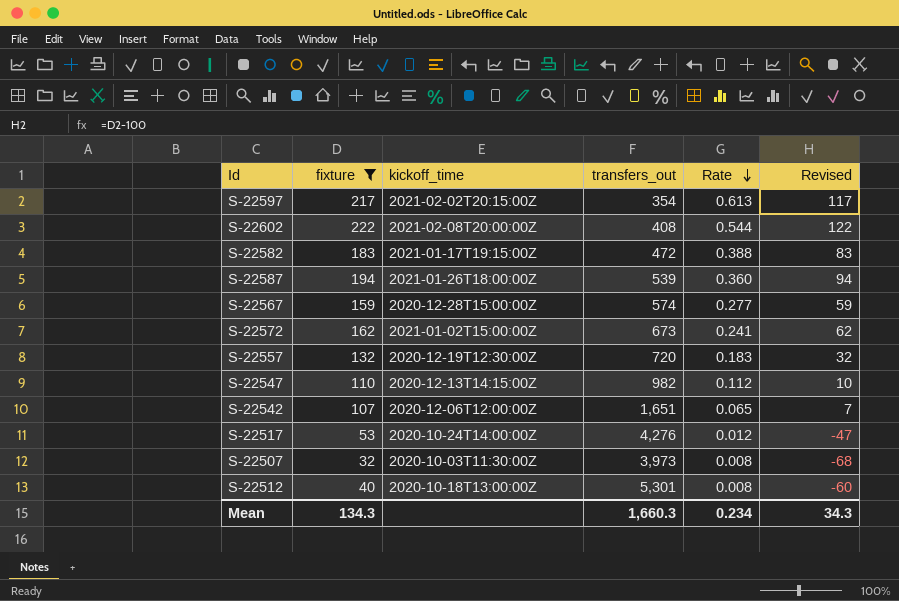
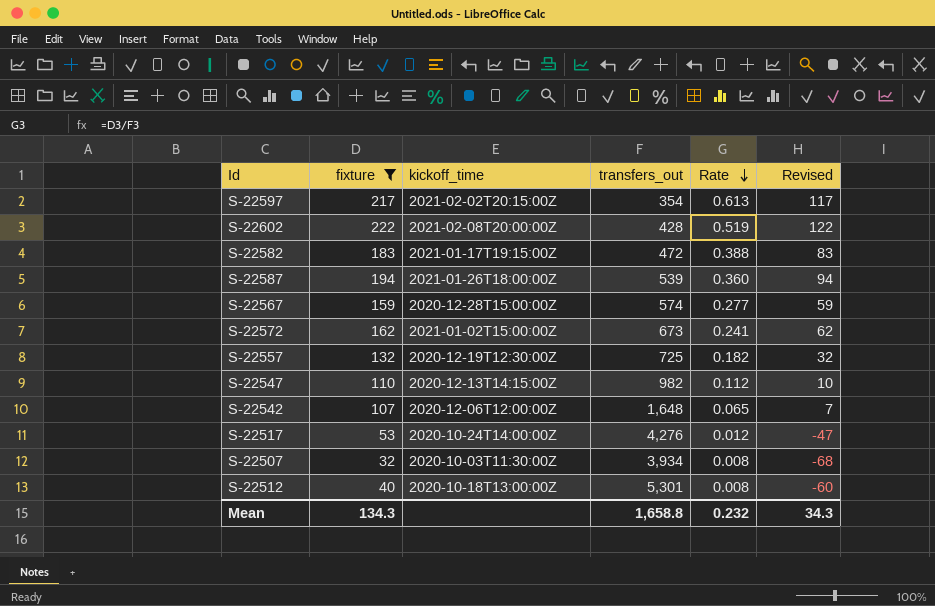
S-22602 | transfers_out: 408 -> 428
S-22602 | Rate: 0.544 -> 0.519
S-22557 | transfers_out: 720 -> 725
S-22557 | Rate: 0.183 -> 0.182
S-22542 | transfers_out: 1,651 -> 1,648
S-22507 | transfers_out: 3,973 -> 3,934
Mean | transfers_out: 1,660.3 -> 1,658.8
Mean | Rate: 0.234 -> 0.232

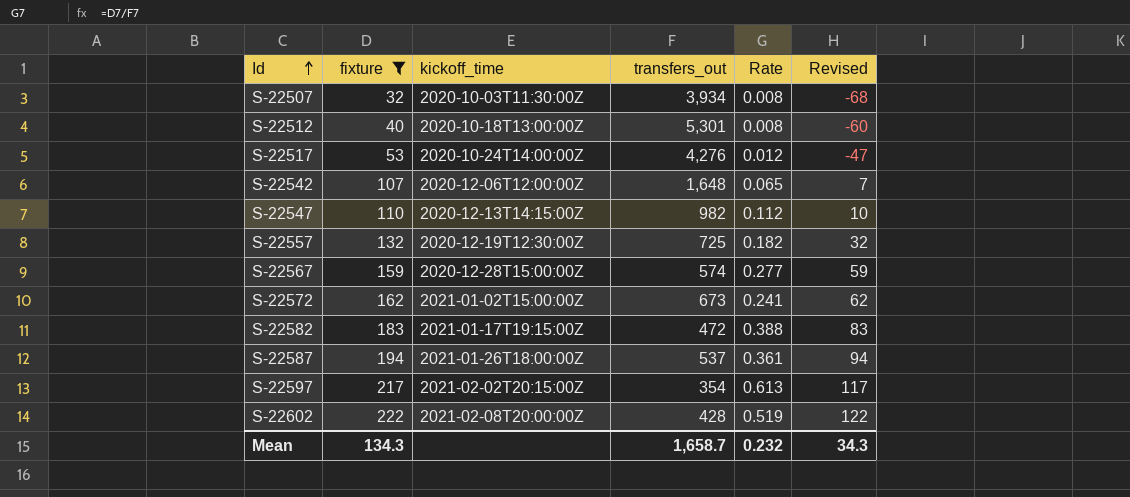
row order: Rate descending -> Id ascending
S-22587 | transfers_out: 539 -> 537
S-22587 | Rate: 0.360 -> 0.361
Mean | transfers_out: 1,658.8 -> 1,658.7

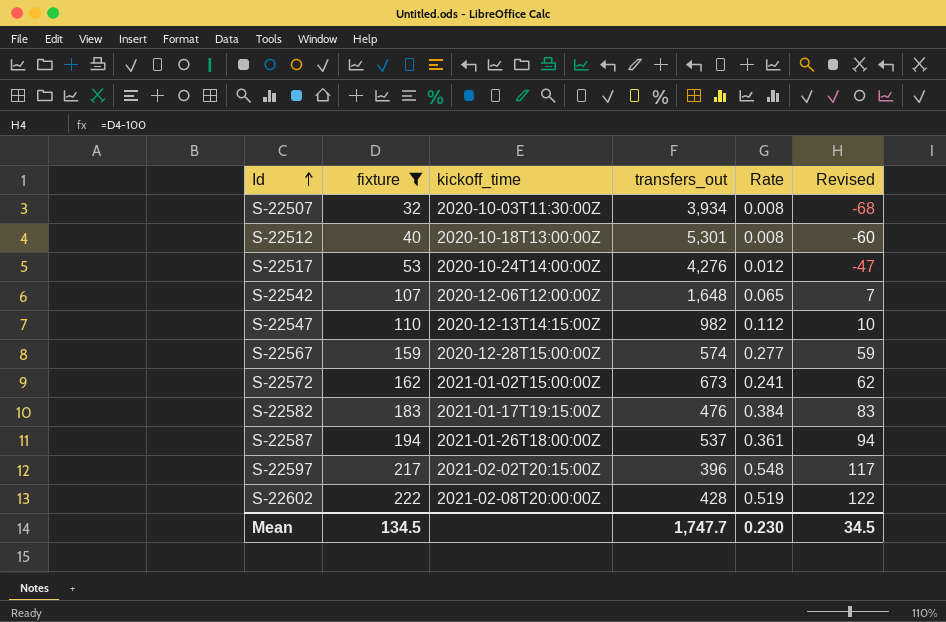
row S-22557: 132 | 2020-12-19T12:30:00Z | 725 | 0.182 | 32 -> none
S-22582 | transfers_out: 472 -> 476
S-22582 | Rate: 0.388 -> 0.384
S-22597 | transfers_out: 354 -> 396
S-22597 | Rate: 0.613 -> 0.548
Mean | fixture: 134.3 -> 134.5
Mean | transfers_out: 1,658.7 -> 1,747.7
Mean | Rate: 0.232 -> 0.230
Mean | Revised: 34.3 -> 34.5

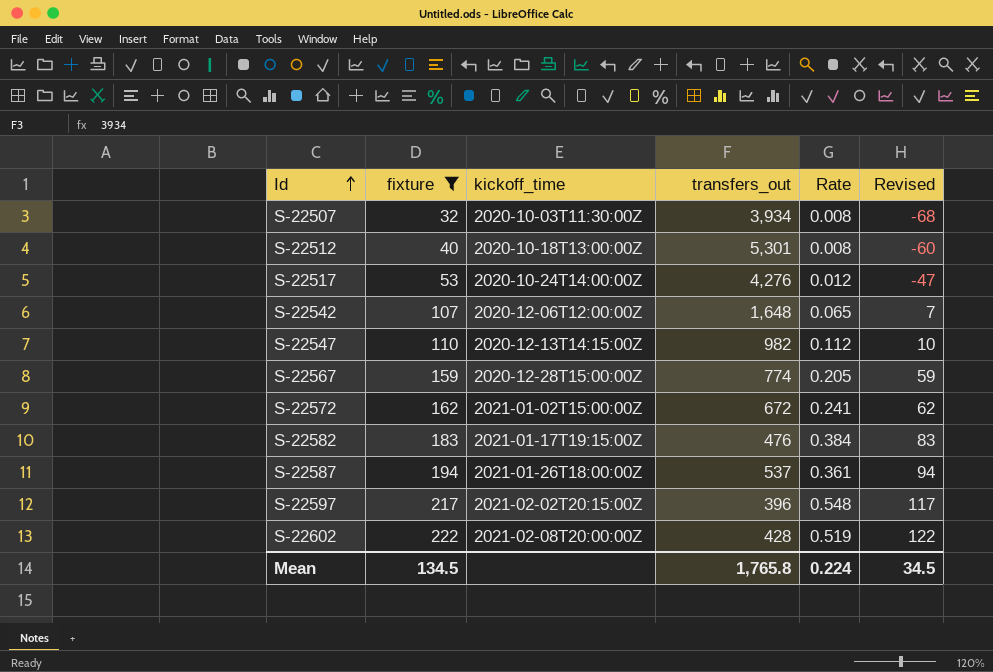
S-22567 | transfers_out: 574 -> 774
S-22567 | Rate: 0.277 -> 0.205
S-22572 | transfers_out: 673 -> 672
Mean | transfers_out: 1,747.7 -> 1,765.8
Mean | Rate: 0.230 -> 0.224

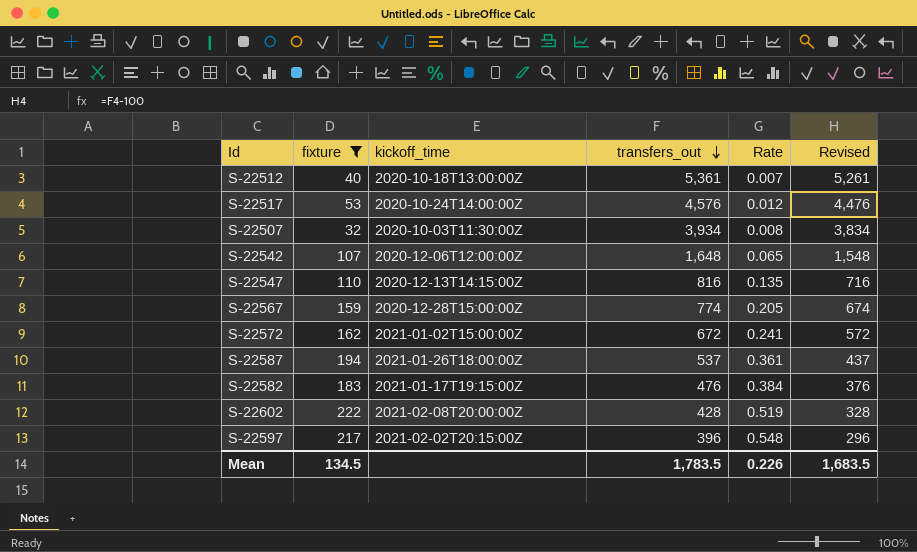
row order: Id ascending -> transfers_out descending
column Revised | formula: [fixture] - 100 -> [transfers_out] - 100
S-22512 | transfers_out: 5,301 -> 5,361
S-22512 | Rate: 0.008 -> 0.007
S-22517 | transfers_out: 4,276 -> 4,576
S-22547 | transfers_out: 982 -> 816
S-22547 | Rate: 0.112 -> 0.135
Mean | transfers_out: 1,765.8 -> 1,783.5
Mean | Rate: 0.224 -> 0.226
Mean | Revised: 34.5 -> 1,683.5

